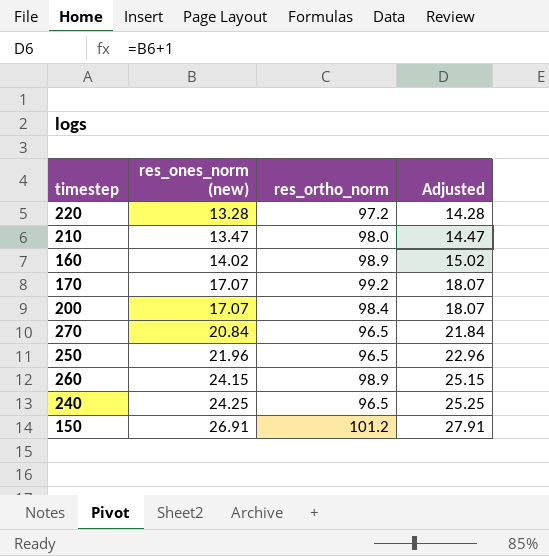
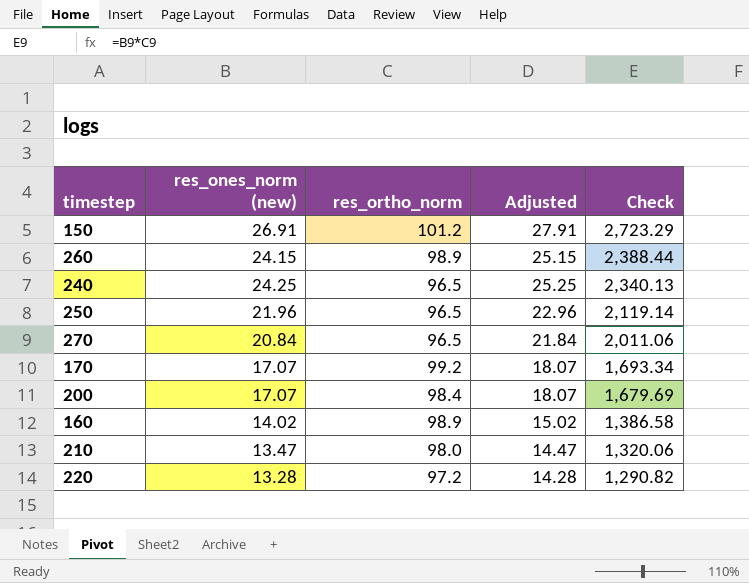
row order: res_ones_norm (new) ascending -> Check descending
column Check | formula: none -> [res_ones_norm (new)] * [res_ortho_norm]

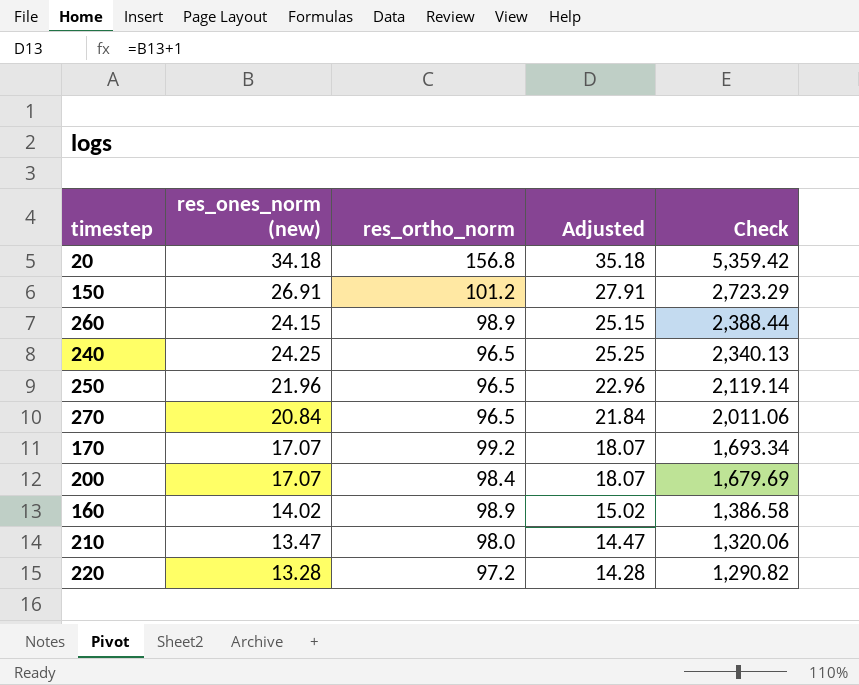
row 20: none -> 34.18 | 156.8 | 35.18 | 5,359.42

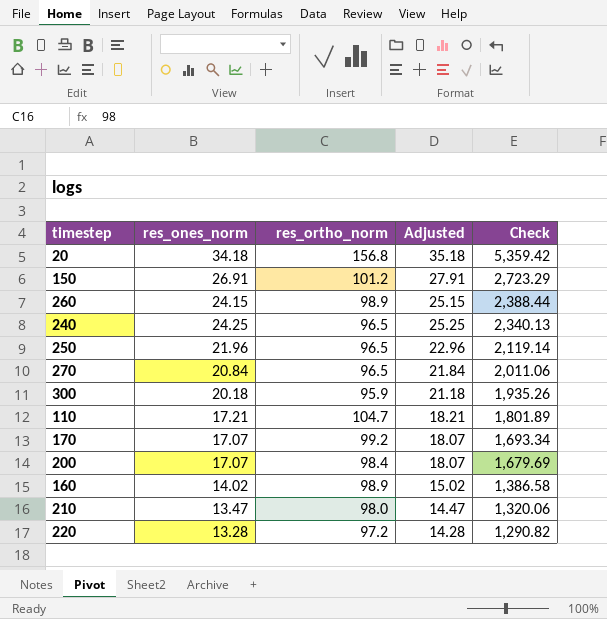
column name: res_ones_norm (new) -> res_ones_norm
row 300: none -> 20.18 | 95.9 | 21.18 | 1,935.26
row 110: none -> 17.21 | 104.7 | 18.21 | 1,801.89

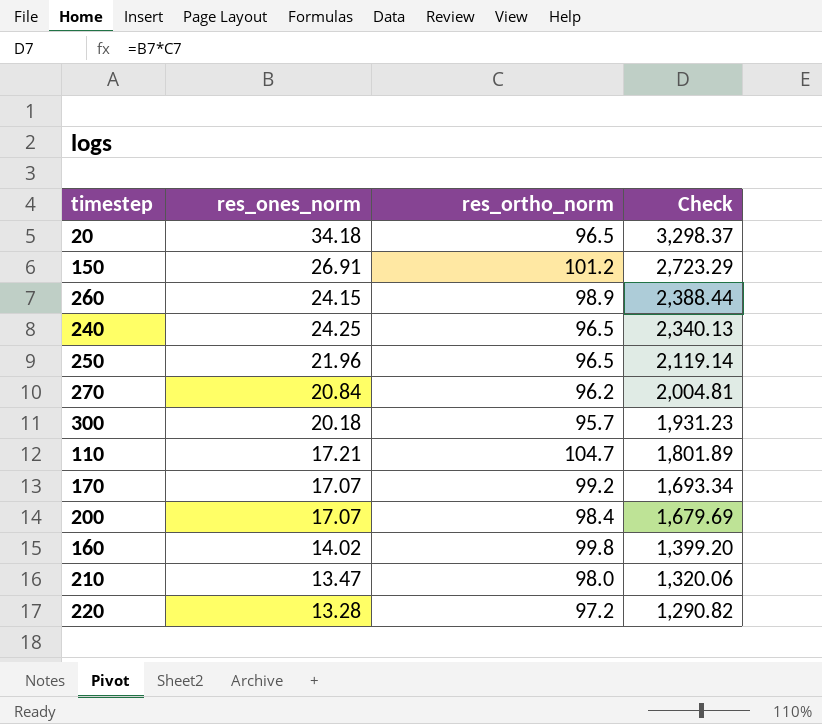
column Adjusted | formula: [res_ones_norm] + 1 -> none
20 | res_ortho_norm: 156.8 -> 96.5
20 | Check: 5,359.42 -> 3,298.37
270 | res_ortho_norm: 96.5 -> 96.2
270 | Check: 2,011.06 -> 2,004.81
300 | res_ortho_norm: 95.9 -> 95.7
300 | Check: 1,935.26 -> 1,931.23
160 | res_ortho_norm: 98.9 -> 99.8
160 | Check: 1,386.58 -> 1,399.20

